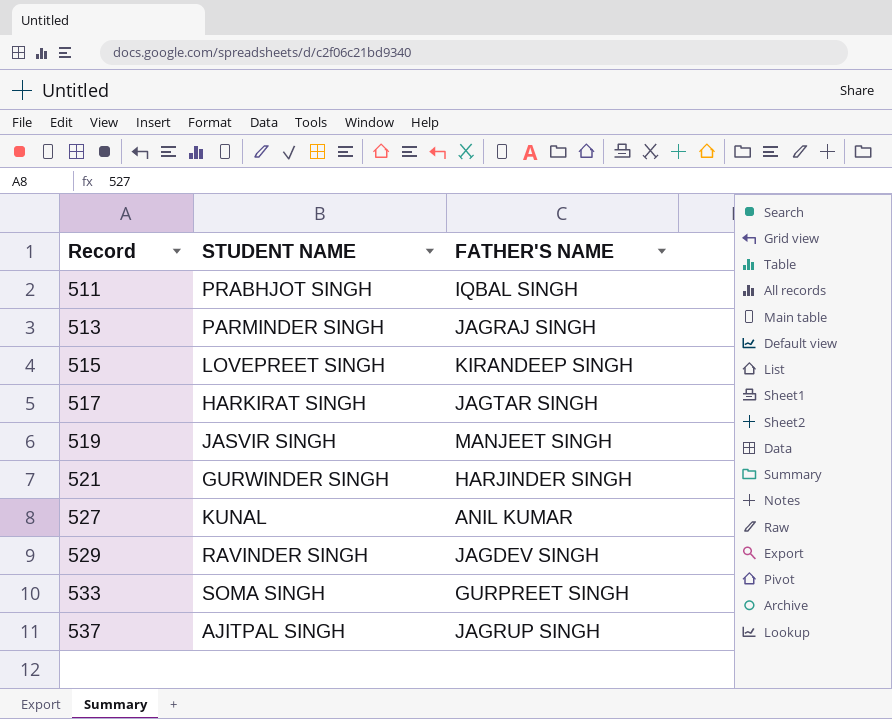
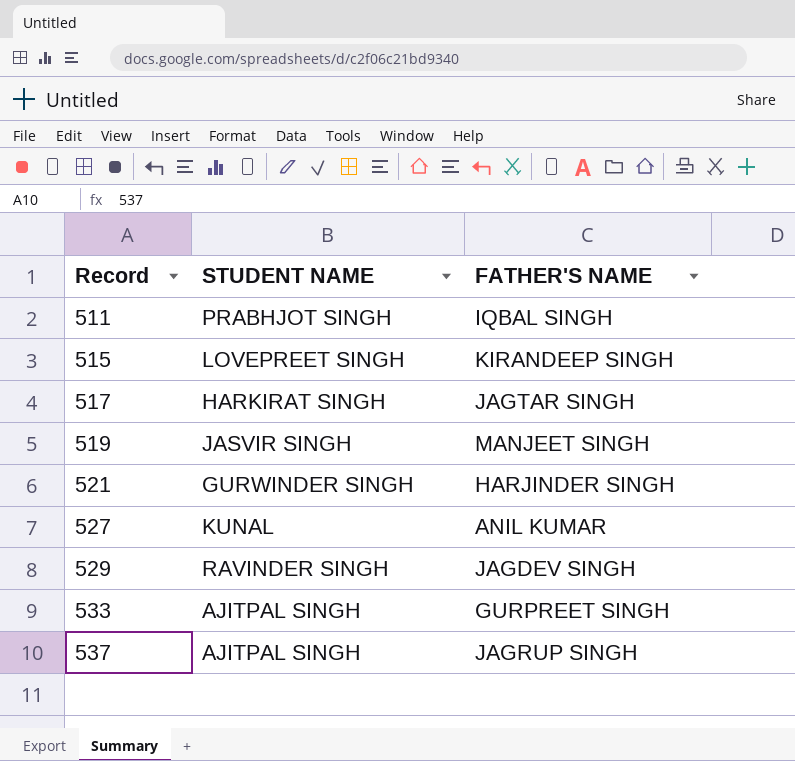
row 513: PARMINDER SINGH | JAGRAJ SINGH -> none
533 | STUDENT NAME: SOMA SINGH -> AJITPAL SINGH

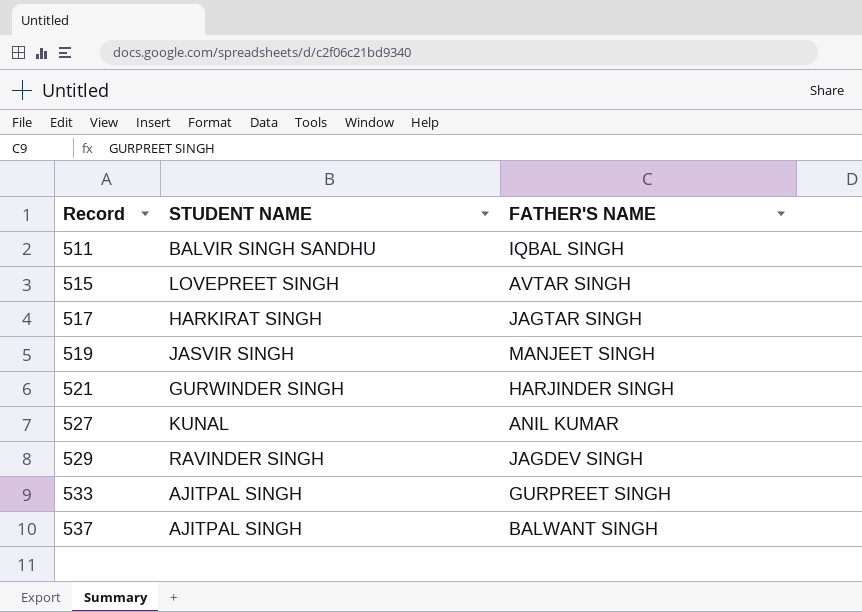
511 | STUDENT NAME: PRABHJOT SINGH -> BALVIR SINGH SANDHU
515 | FATHER'S NAME: KIRANDEEP SINGH -> AVTAR SINGH
537 | FATHER'S NAME: JAGRUP SINGH -> BALWANT SINGH

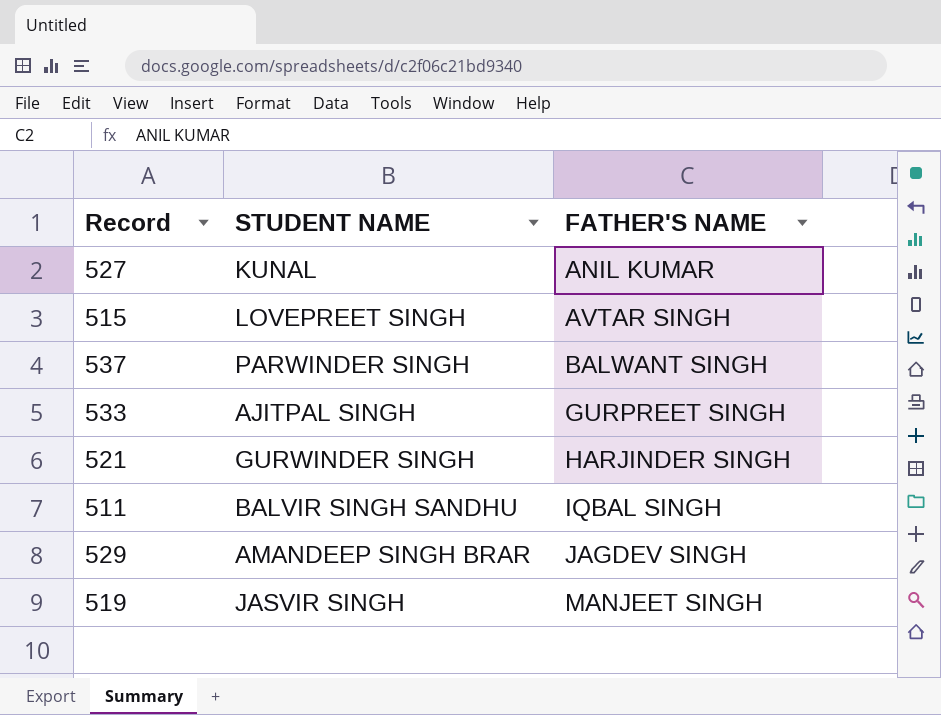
row order: Record ascending -> FATHER'S NAME ascending
row 517: HARKIRAT SINGH | JAGTAR SINGH -> none
537 | STUDENT NAME: AJITPAL SINGH -> PARWINDER SINGH
529 | STUDENT NAME: RAVINDER SINGH -> AMANDEEP SINGH BRAR

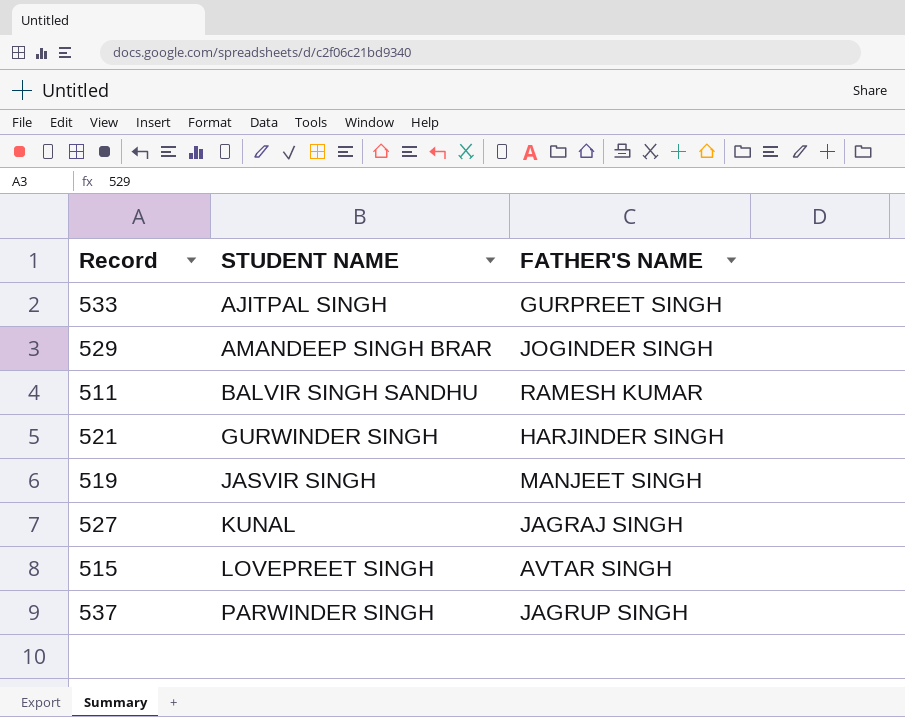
row order: FATHER'S NAME ascending -> STUDENT NAME ascending
529 | FATHER'S NAME: JAGDEV SINGH -> JOGINDER SINGH
511 | FATHER'S NAME: IQBAL SINGH -> RAMESH KUMAR
527 | FATHER'S NAME: ANIL KUMAR -> JAGRAJ SINGH
537 | FATHER'S NAME: BALWANT SINGH -> JAGRUP SINGH

